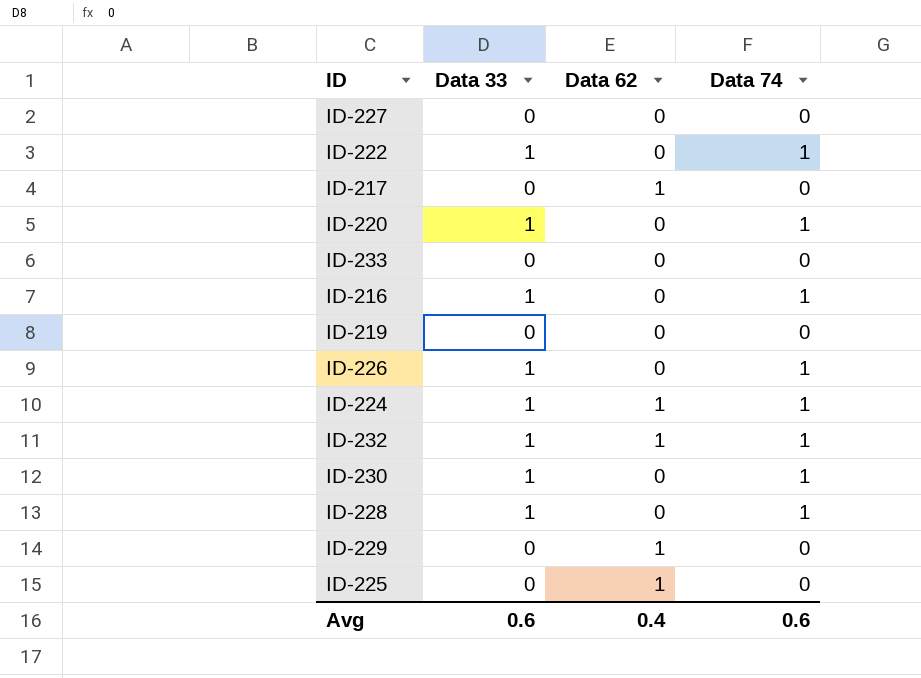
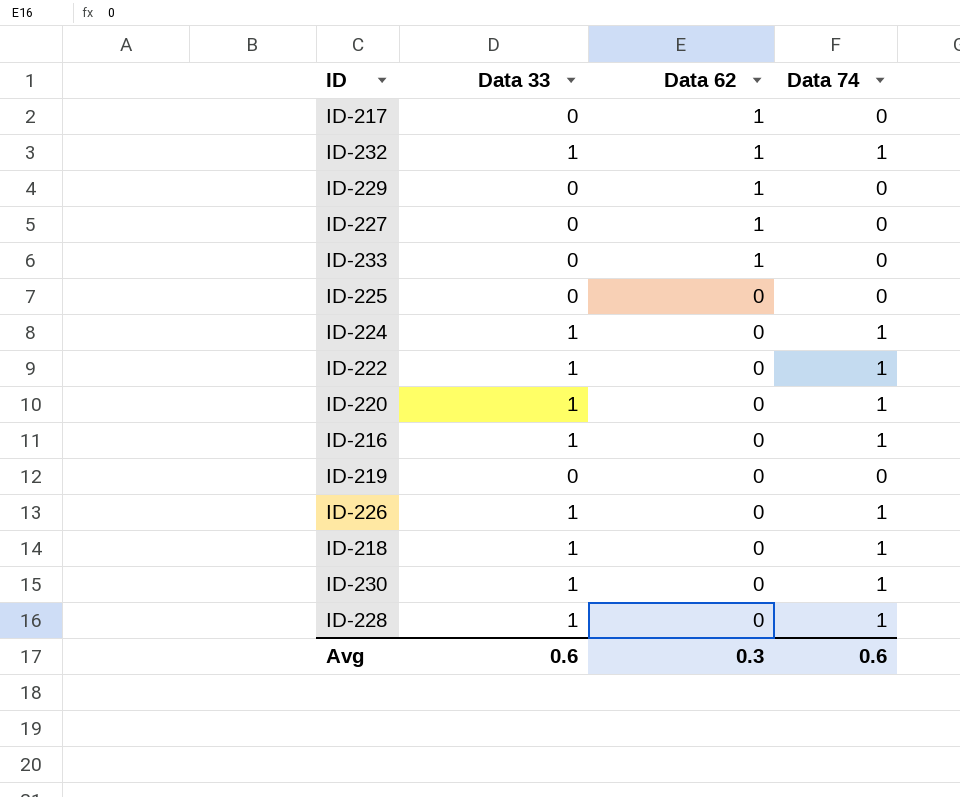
row order: none -> Data 62 descending
ID-227 | Data 62: 0 -> 1
ID-233 | Data 62: 0 -> 1
ID-225 | Data 62: 1 -> 0
ID-224 | Data 62: 1 -> 0
row ID-218: none -> 1 | 0 | 1
Avg | Data 62: 0.4 -> 0.3

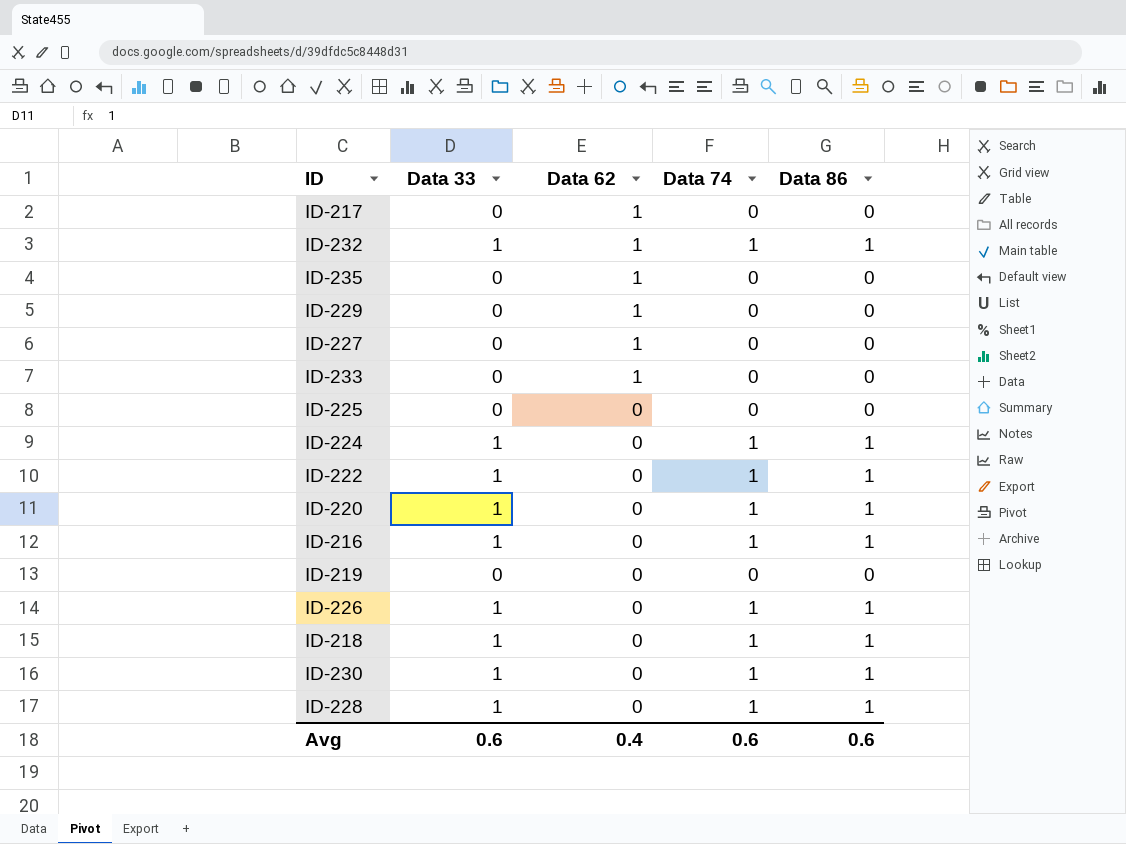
column Data 86 | position: none -> 5
row ID-235: none -> 0 | 1 | 0 | 0
Avg | Data 62: 0.3 -> 0.4

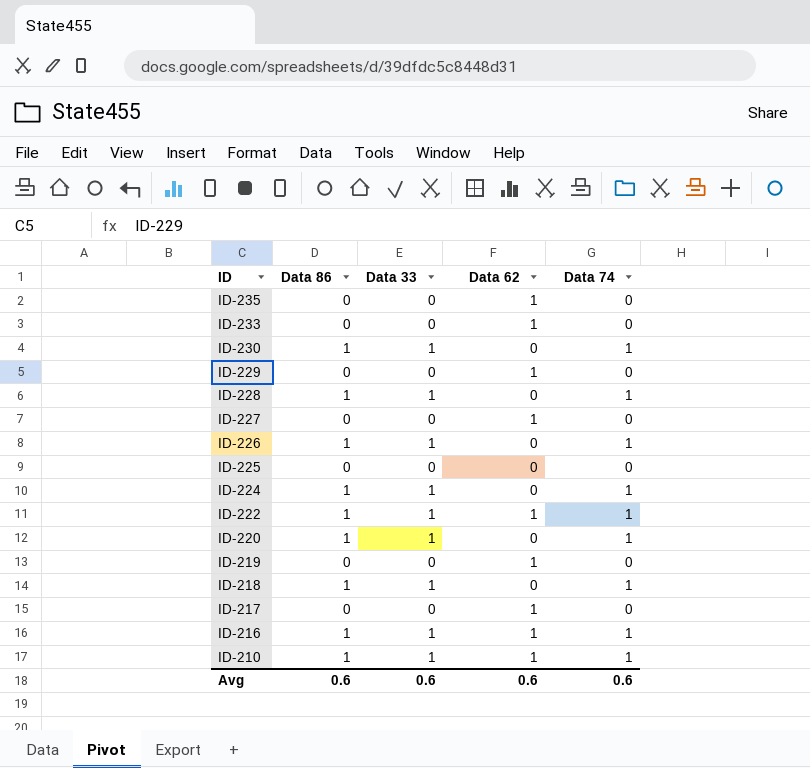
row order: Data 62 descending -> ID descending
column Data 86 | position: 5 -> 2
row ID-232: 1 | 1 | 1 | 1 -> none
ID-222 | Data 62: 0 -> 1
ID-219 | Data 62: 0 -> 1
ID-216 | Data 62: 0 -> 1
row ID-210: none -> 1 | 1 | 1 | 1
Avg | Data 62: 0.4 -> 0.6

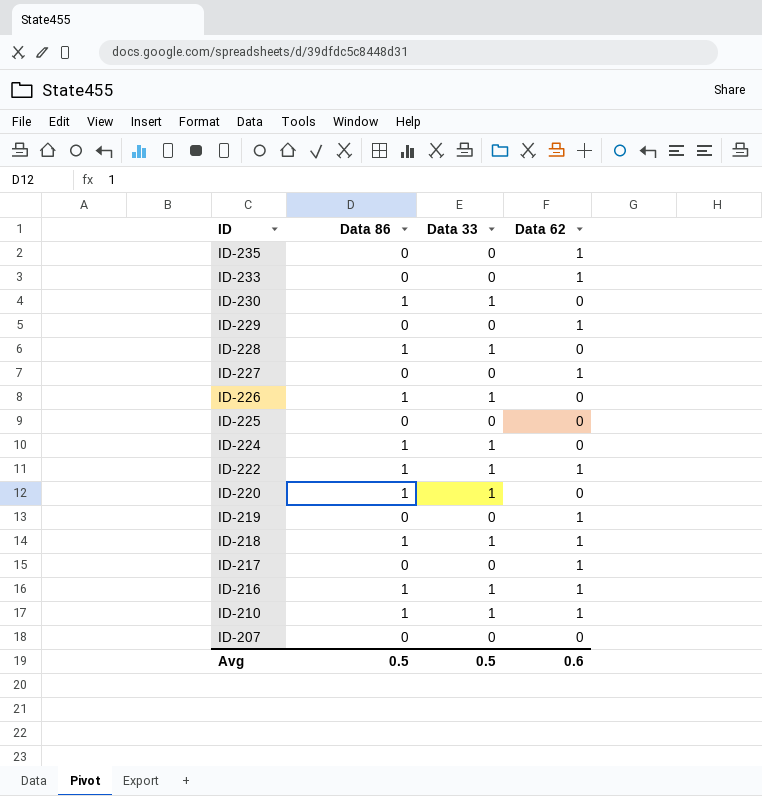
column Data 74 | position: 5 -> none
ID-218 | Data 62: 0 -> 1
row ID-207: none -> 0 | 0 | 0
Avg | Data 86: 0.6 -> 0.5
Avg | Data 33: 0.6 -> 0.5

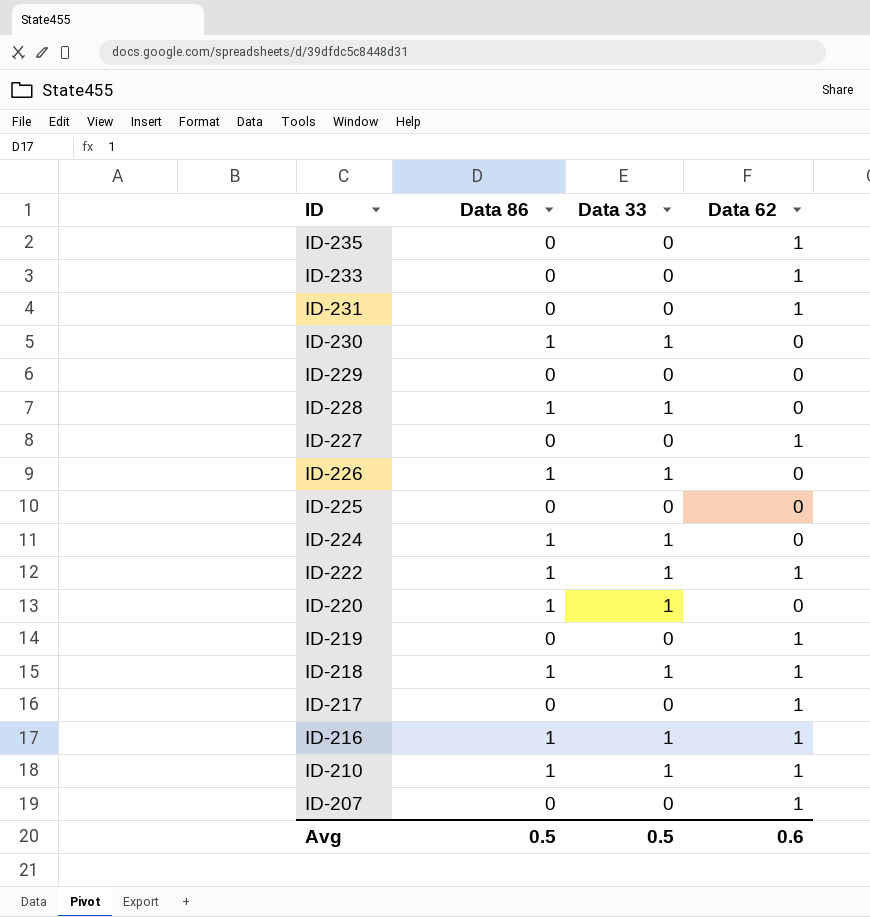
row ID-231: none -> 0 | 0 | 1
ID-229 | Data 62: 1 -> 0
ID-207 | Data 62: 0 -> 1

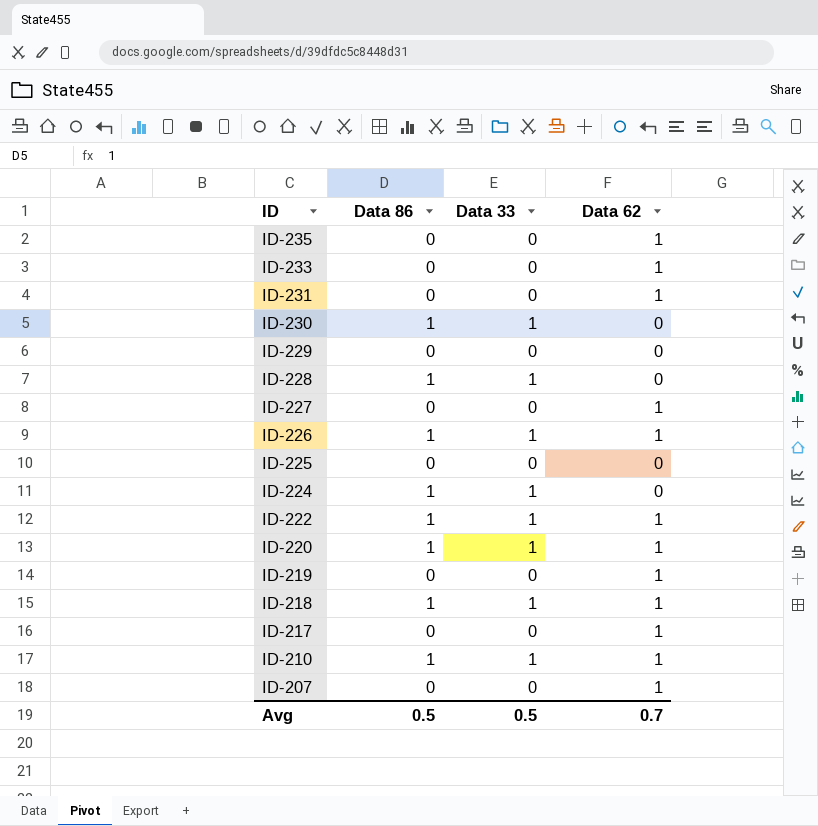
row ID-216: 1 | 1 | 1 -> none
ID-226 | Data 62: 0 -> 1
ID-220 | Data 62: 0 -> 1
Avg | Data 62: 0.6 -> 0.7

